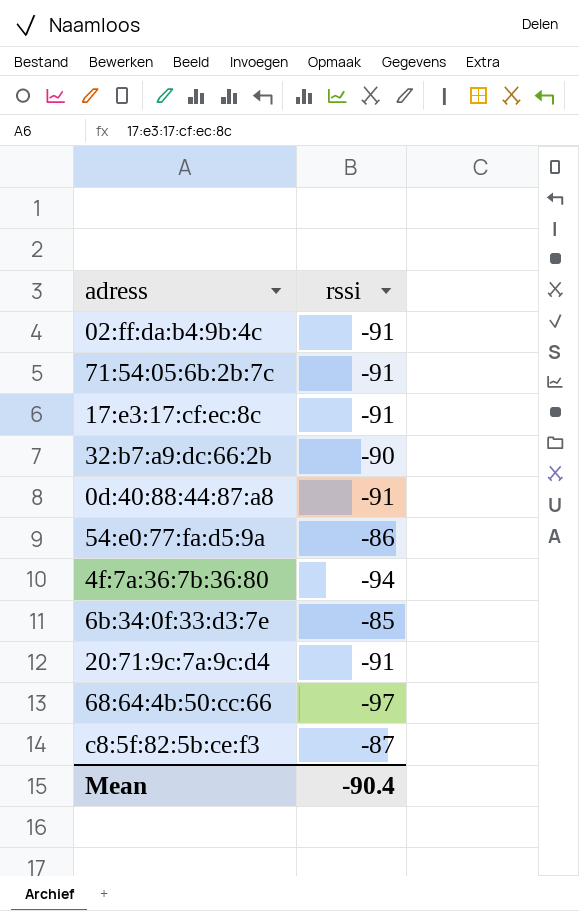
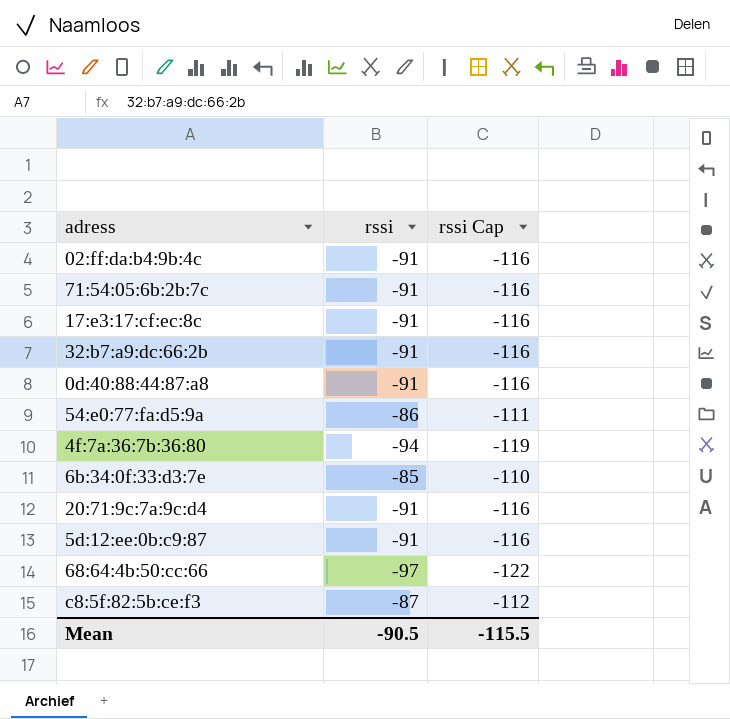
column rssi Cap | formula: none -> [rssi] - 25
32:b7:a9:dc:66:2b | rssi: -90 -> -91
row 5d:12:ee:0b:c9:87: none -> -91 | -116
Mean | rssi: -90.4 -> -90.5

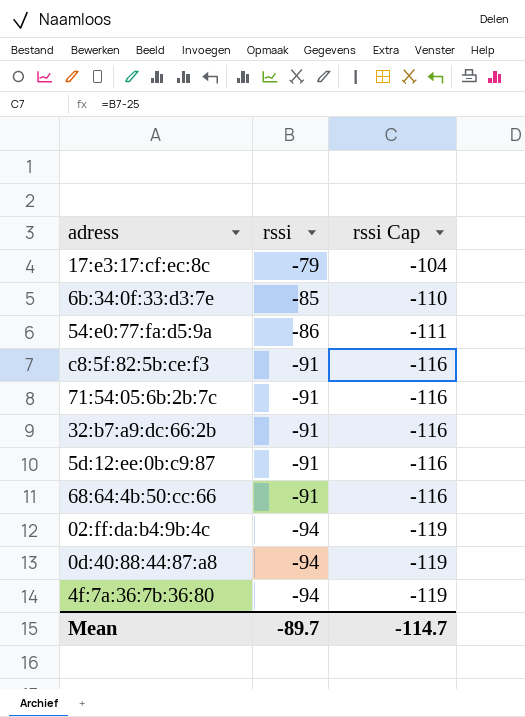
row order: none -> rssi descending
row 20:71:9c:7a:9c:d4: -91 | -116 -> none
17:e3:17:cf:ec:8c | rssi: -91 -> -79
17:e3:17:cf:ec:8c | rssi Cap: -116 -> -104
c8:5f:82:5b:ce:f3 | rssi: -87 -> -91
c8:5f:82:5b:ce:f3 | rssi Cap: -112 -> -116
68:64:4b:50:cc:66 | rssi: -97 -> -91
68:64:4b:50:cc:66 | rssi Cap: -122 -> -116
02:ff:da:b4:9b:4c | rssi: -91 -> -94
02:ff:da:b4:9b:4c | rssi Cap: -116 -> -119
0d:40:88:44:87:a8 | rssi: -91 -> -94
0d:40:88:44:87:a8 | rssi Cap: -116 -> -119
Mean | rssi: -90.5 -> -89.7
Mean | rssi Cap: -115.5 -> -114.7

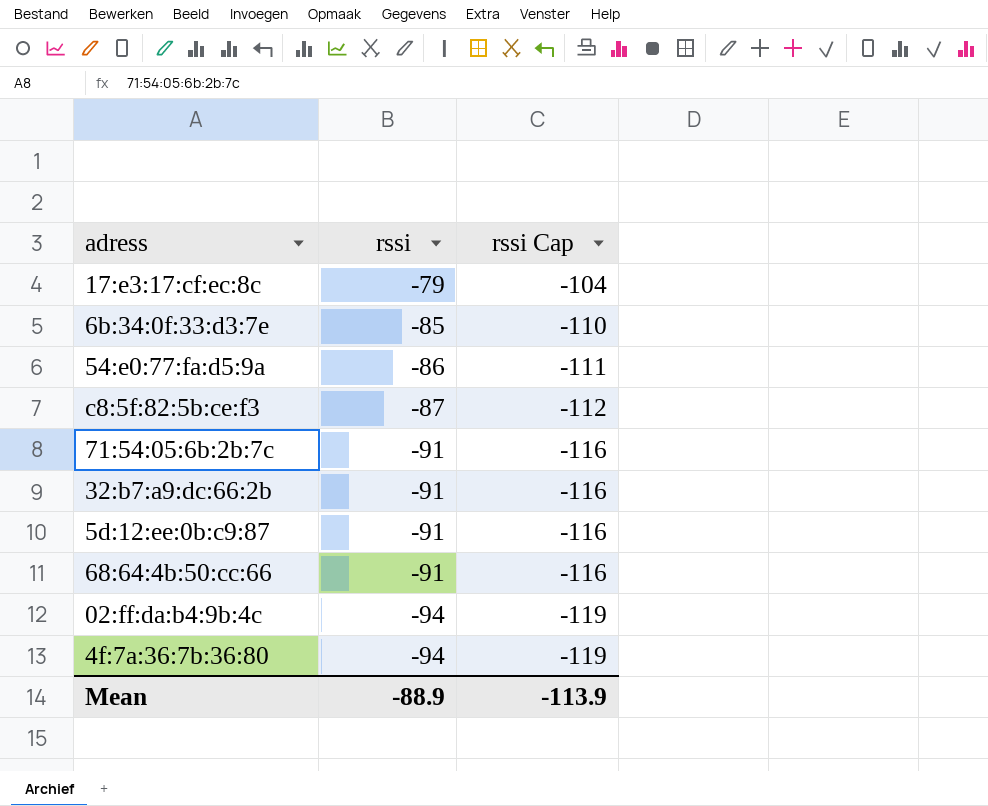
row 0d:40:88:44:87:a8: -94 | -119 -> none
c8:5f:82:5b:ce:f3 | rssi: -91 -> -87
c8:5f:82:5b:ce:f3 | rssi Cap: -116 -> -112
Mean | rssi: -89.7 -> -88.9
Mean | rssi Cap: -114.7 -> -113.9

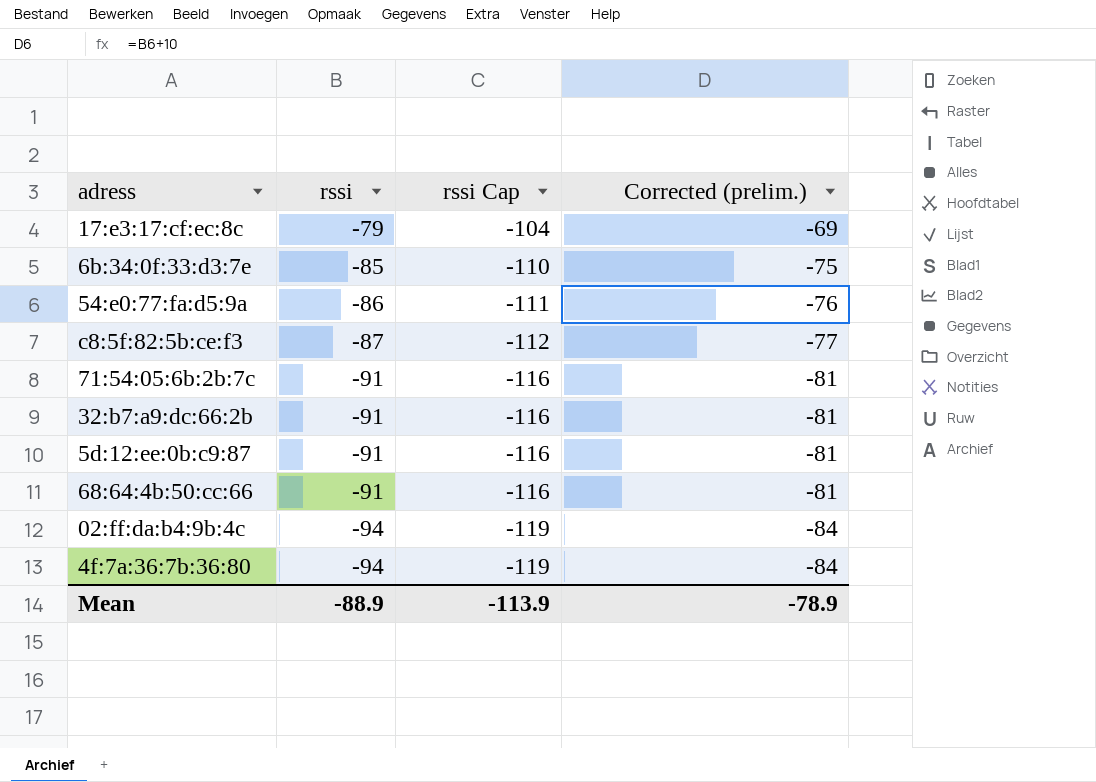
column Corrected (prelim.) | formula: none -> [rssi] + 10

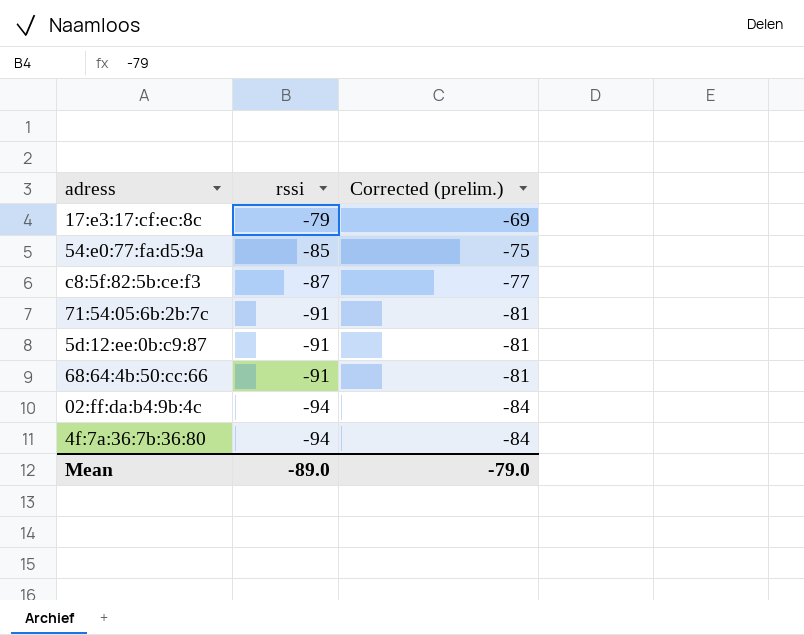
column rssi Cap | formula: [rssi] - 25 -> none
row 6b:34:0f:33:d3:7e: -85 | -110 | -75 -> none
row 32:b7:a9:dc:66:2b: -91 | -116 | -81 -> none
54:e0:77:fa:d5:9a | rssi: -86 -> -85
54:e0:77:fa:d5:9a | Corrected (prelim.): -76 -> -75
Mean | rssi: -88.9 -> -89.0
Mean | Corrected (prelim.): -78.9 -> -79.0

